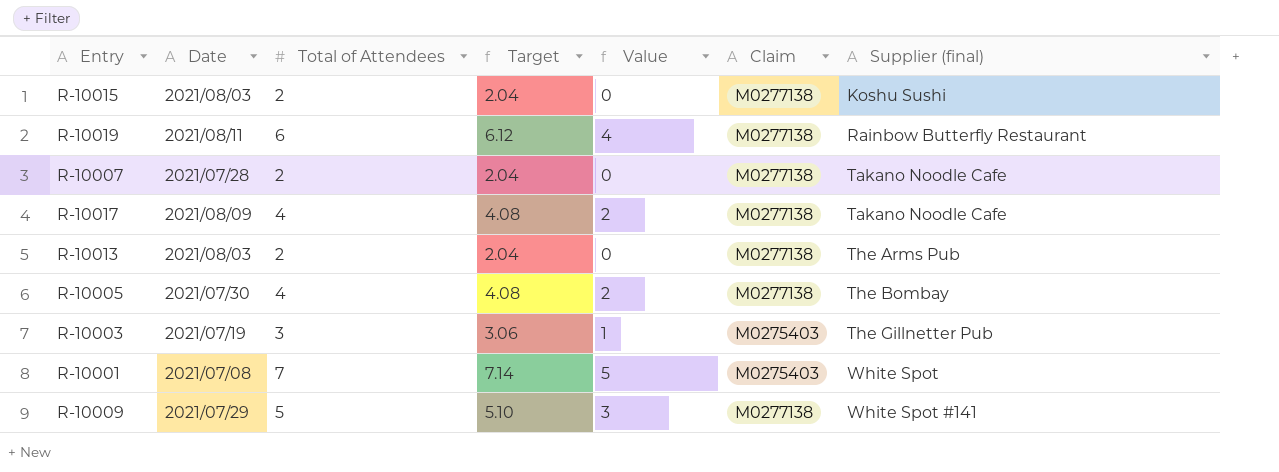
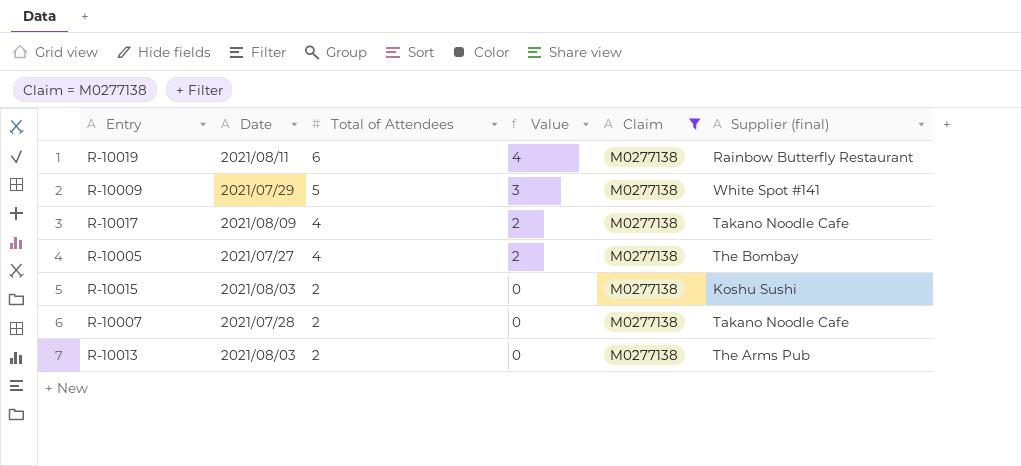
filter: none -> Claim = M0277138
row order: Supplier (final) ascending -> Total of Attendees descending
column Target | formula: [Total of Attendees] * 1.02 -> none
R-10005 | Date: 2021/07/30 -> 2021/07/27

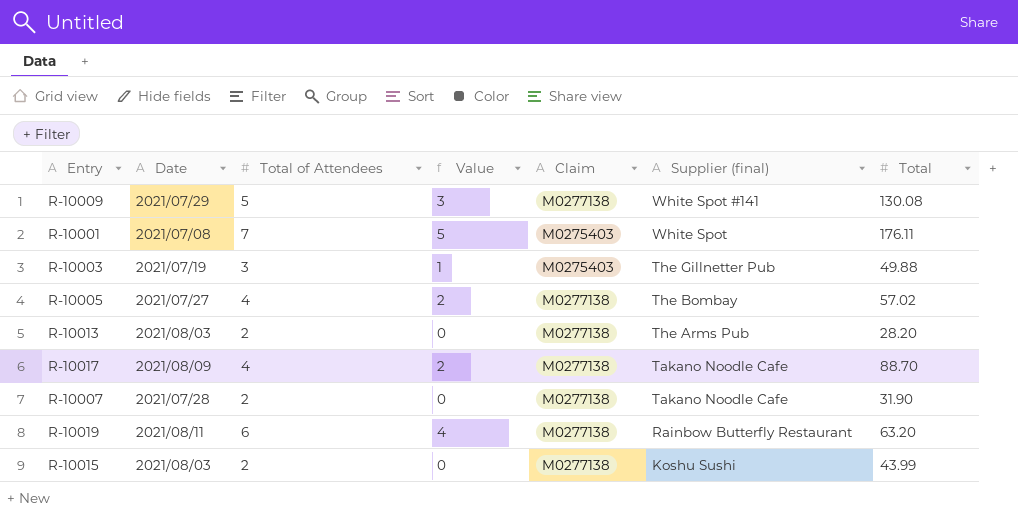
filter: Claim = M0277138 -> none
row order: Total of Attendees descending -> Supplier (final) descending
column Total | position: none -> 7

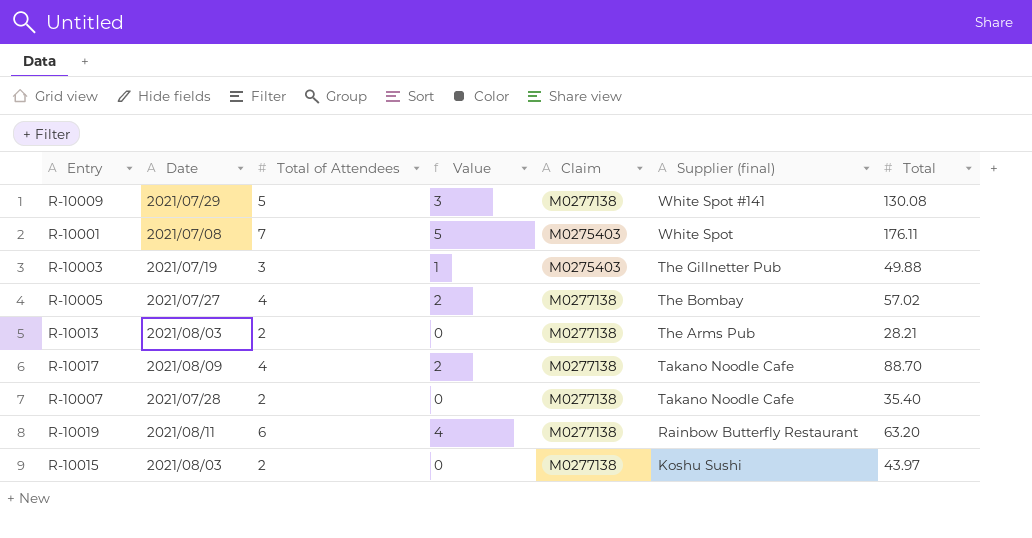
R-10013 | Total: 28.20 -> 28.21
R-10007 | Total: 31.90 -> 35.40
R-10015 | Total: 43.99 -> 43.97

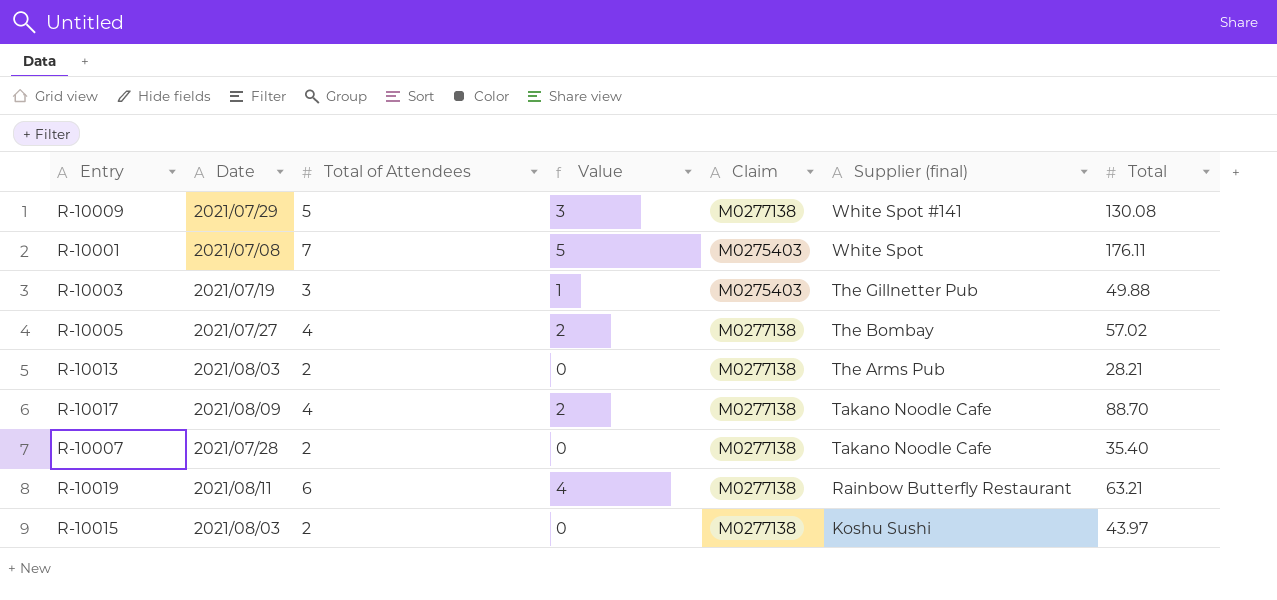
R-10019 | Total: 63.20 -> 63.21

